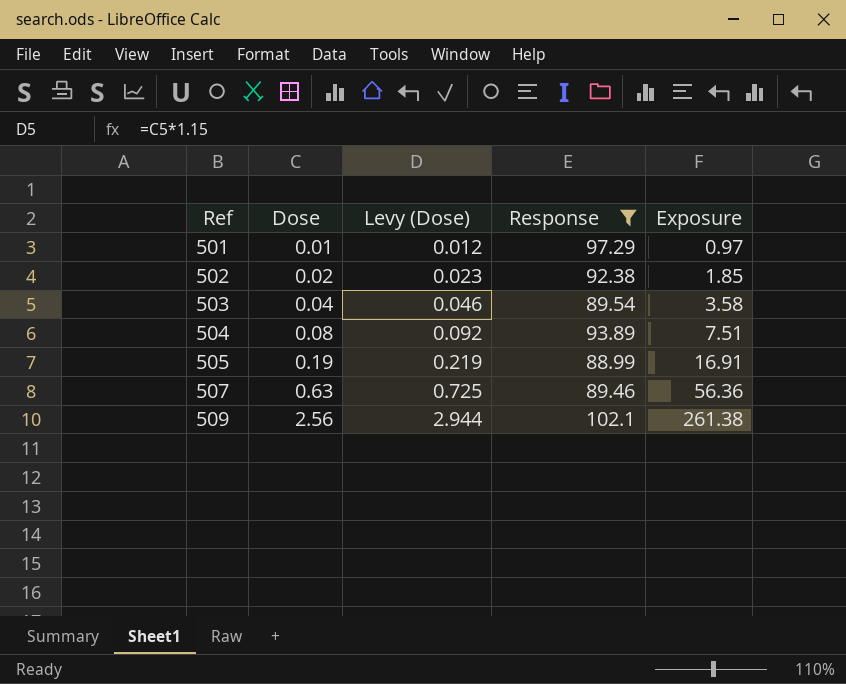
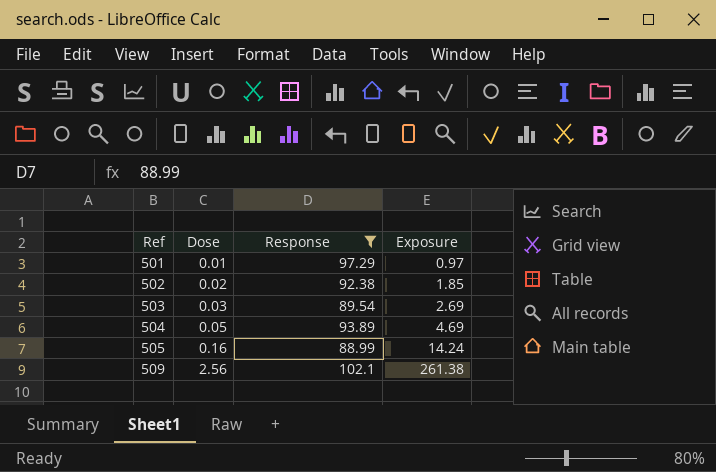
column Levy (Dose) | formula: [Dose] * 1.15 -> none
row 507: 0.63 | 0.725 | 89.46 | 56.36 -> none
503 | Dose: 0.04 -> 0.03
503 | Exposure: 3.58 -> 2.69
504 | Dose: 0.08 -> 0.05
504 | Exposure: 7.51 -> 4.69
505 | Dose: 0.19 -> 0.16
505 | Exposure: 16.91 -> 14.24

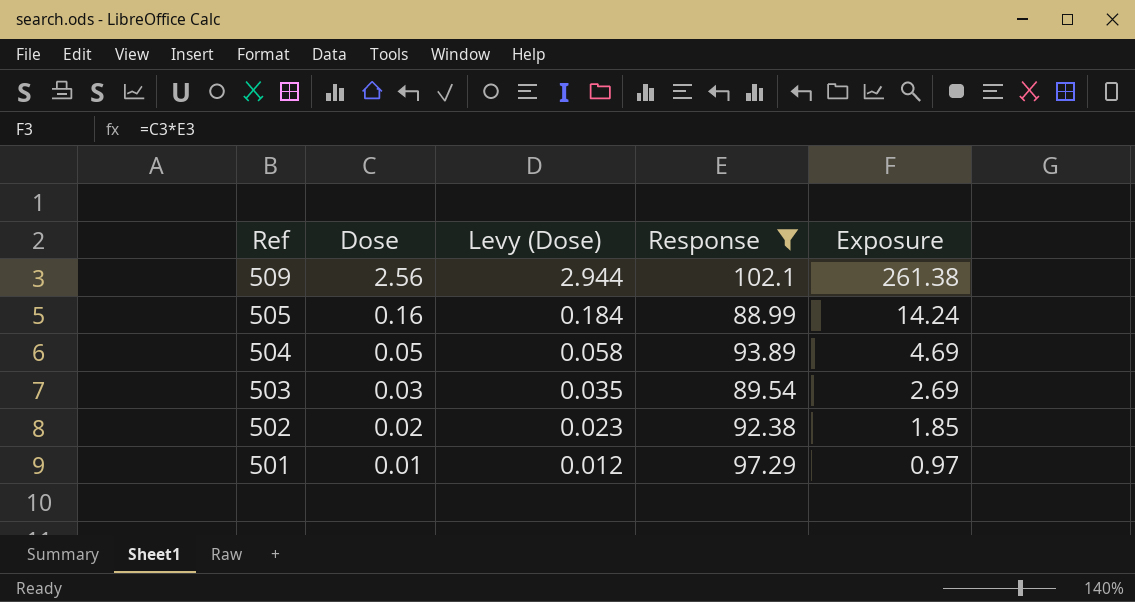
row order: Ref ascending -> Ref descending
column Levy (Dose) | formula: none -> [Dose] * 1.15

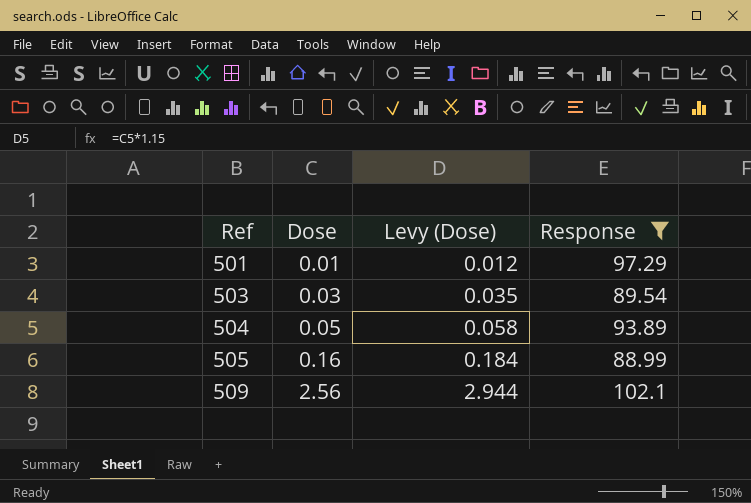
row order: Ref descending -> Ref ascending
column Exposure | formula: [Dose] * [Response] -> none
row 502: 0.02 | 0.023 | 92.38 | 1.85 -> none

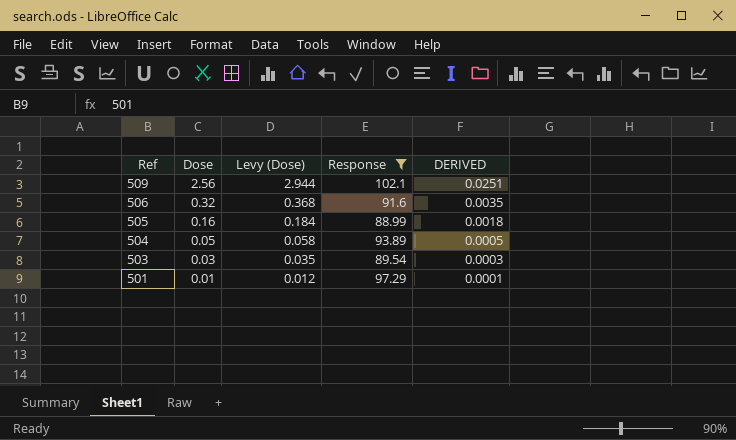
row order: Ref ascending -> Ref descending
column DERIVED | formula: none -> [Dose] / [Response]
row 506: none -> 0.32 | 0.368 | 91.6 | 0.0035

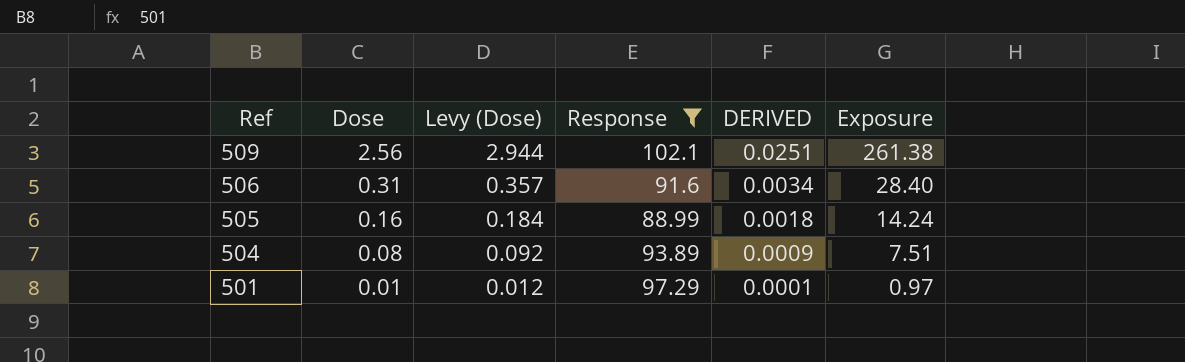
column Exposure | formula: none -> [Dose] * [Response]
row 503: 0.03 | 0.035 | 89.54 | 0.0003 -> none
506 | Dose: 0.32 -> 0.31
506 | Levy (Dose): 0.368 -> 0.357
506 | DERIVED: 0.0035 -> 0.0034
504 | Dose: 0.05 -> 0.08
504 | Levy (Dose): 0.058 -> 0.092
504 | DERIVED: 0.0005 -> 0.0009

